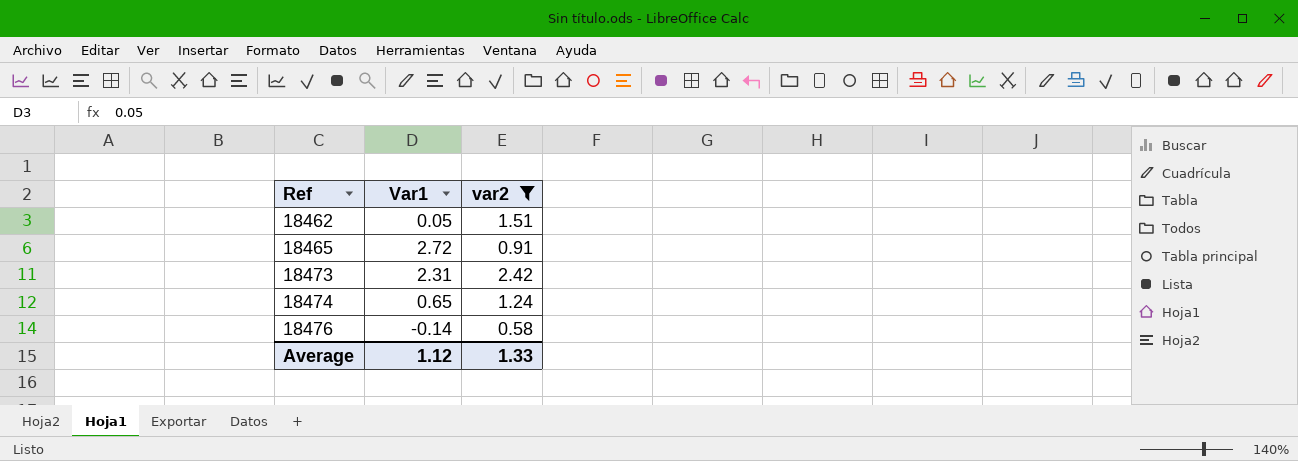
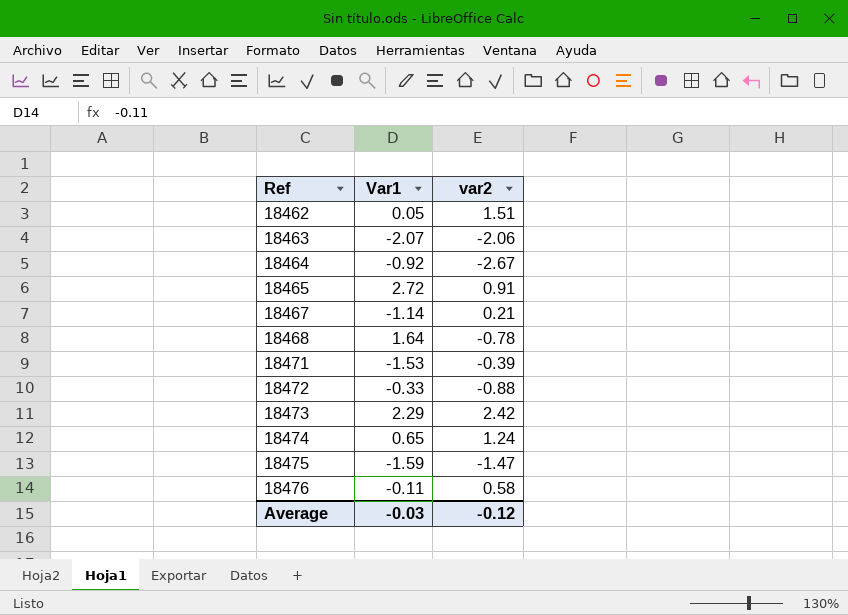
filter: var2 >= 0.58 -> none
18473 | Var1: 2.31 -> 2.29
18476 | Var1: -0.14 -> -0.11
Average | Var1: 1.12 -> -0.03
Average | var2: 1.33 -> -0.12

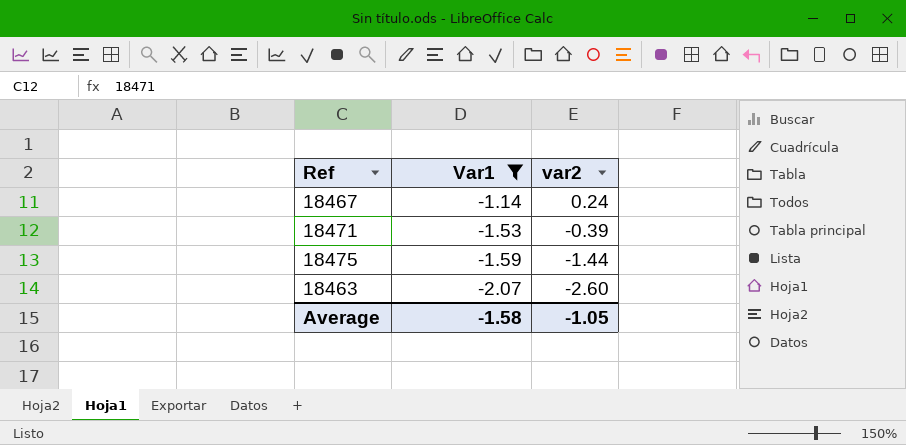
filter: none -> Var1 <= -1.14
row order: Ref ascending -> Var1 descending
18467 | var2: 0.21 -> 0.24
18475 | var2: -1.47 -> -1.44
18463 | var2: -2.06 -> -2.60
Average | Var1: -0.03 -> -1.58
Average | var2: -0.12 -> -1.05

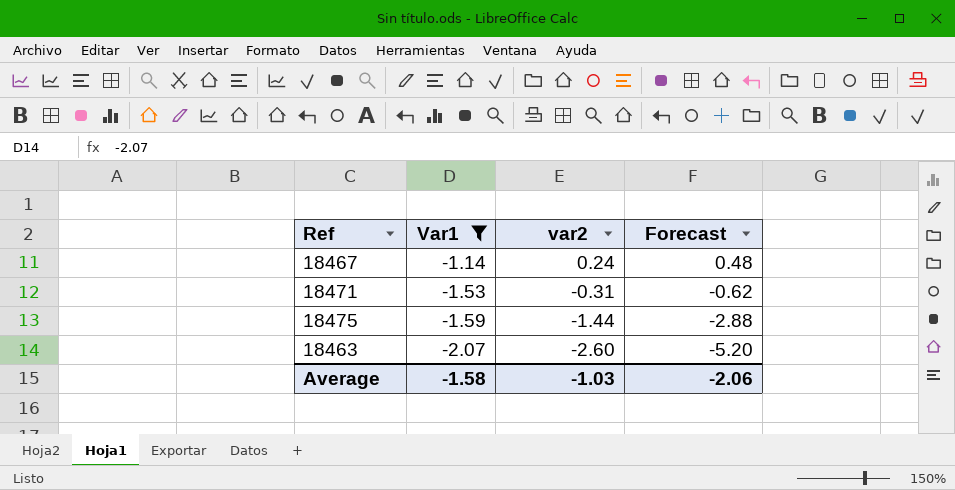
column Forecast | formula: none -> [var2] * 2
18471 | var2: -0.39 -> -0.31
Average | var2: -1.05 -> -1.03

